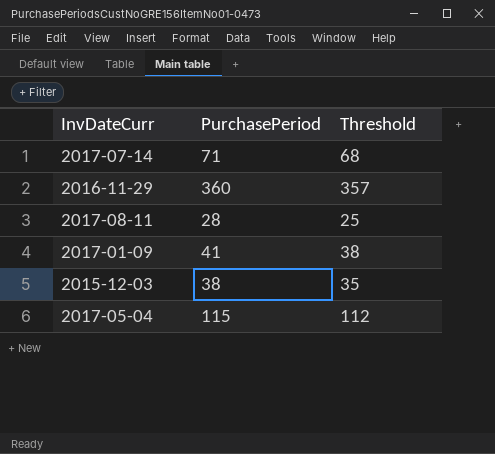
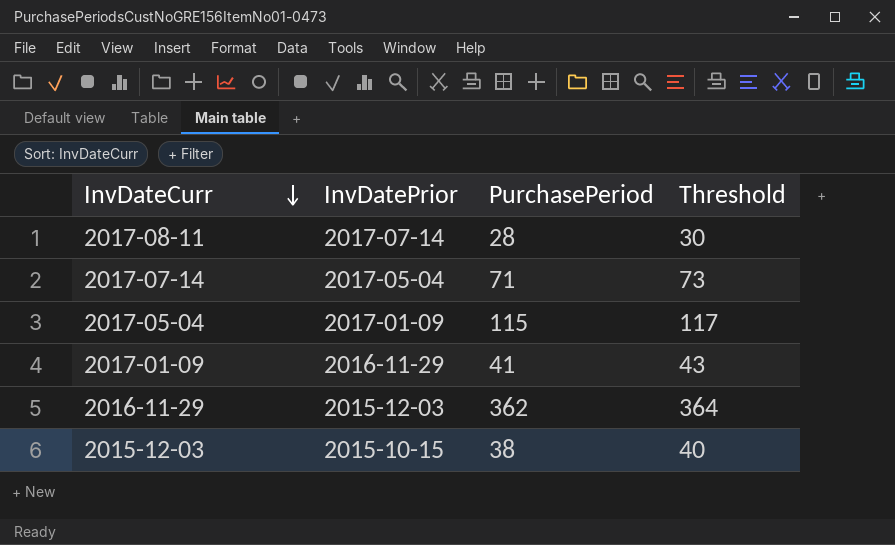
row order: none -> InvDateCurr descending
column InvDatePrior | position: none -> 2
column Threshold | formula: [PurchasePeriod] - 3 -> [PurchasePeriod] + 2
2016-11-29 | PurchasePeriod: 360 -> 362

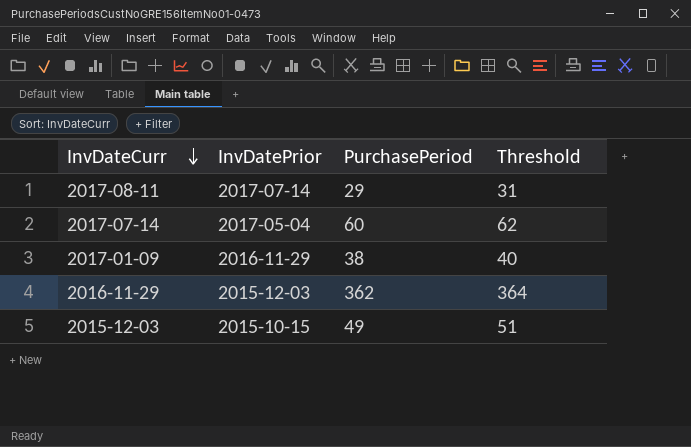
row 2017-05-04: 2017-01-09 | 115 | 117 -> none
2017-08-11 | PurchasePeriod: 28 -> 29
2017-08-11 | Threshold: 30 -> 31
2017-07-14 | PurchasePeriod: 71 -> 60
2017-07-14 | Threshold: 73 -> 62
2017-01-09 | PurchasePeriod: 41 -> 38
2017-01-09 | Threshold: 43 -> 40
2015-12-03 | PurchasePeriod: 38 -> 49
2015-12-03 | Threshold: 40 -> 51

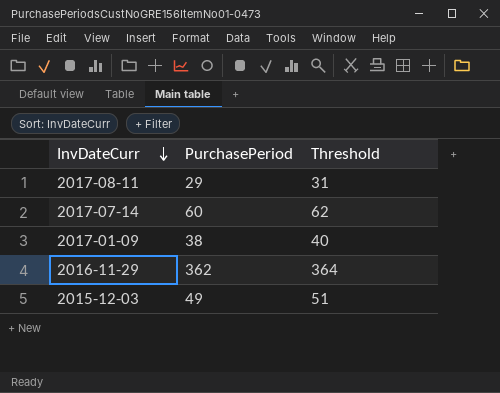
column InvDatePrior | position: 2 -> none

